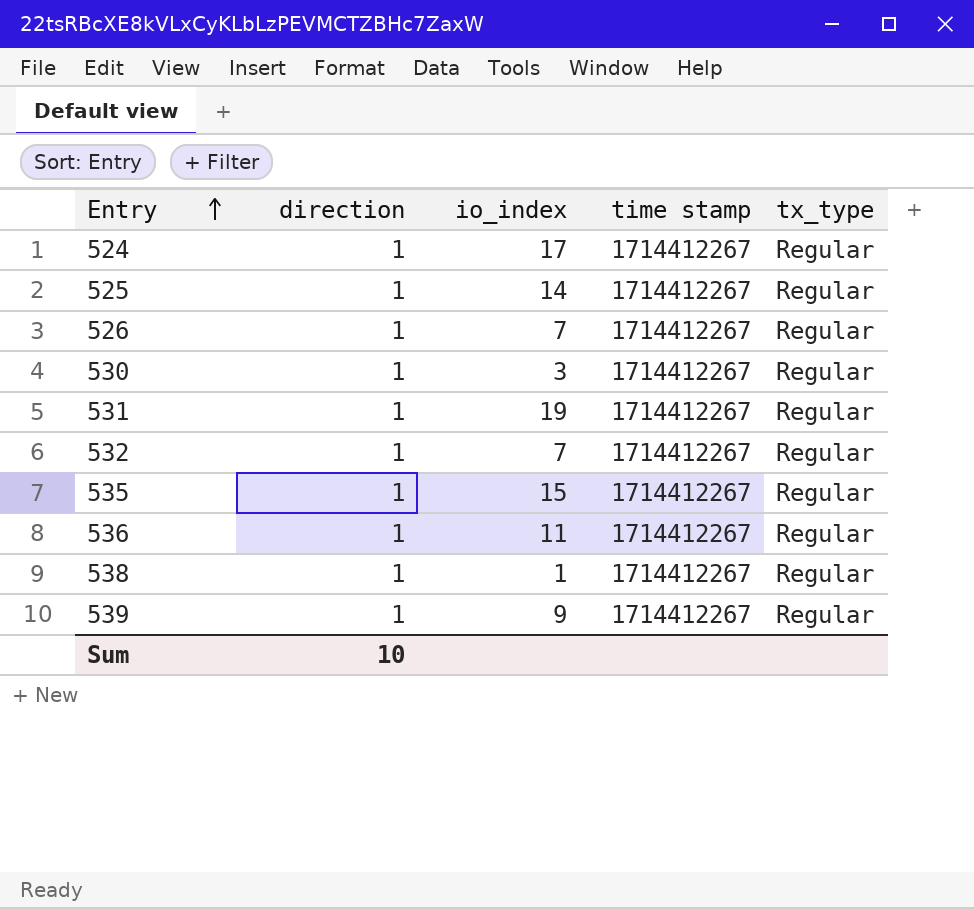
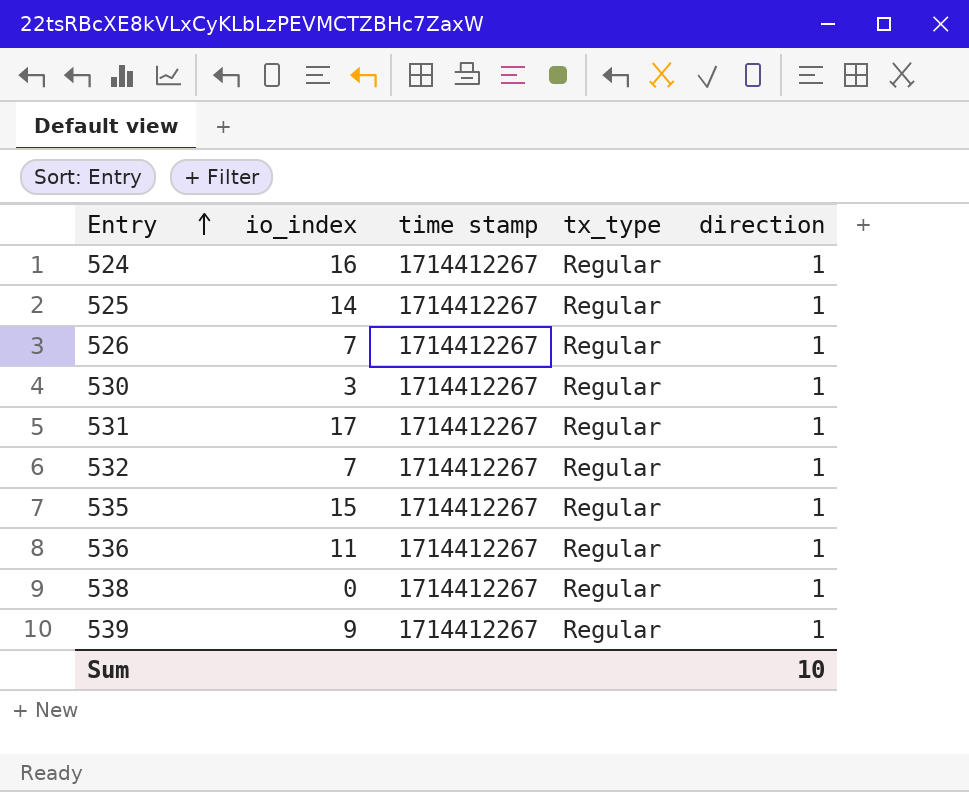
column direction | position: 2 -> 5
524 | io_index: 17 -> 16
531 | io_index: 19 -> 17
538 | io_index: 1 -> 0

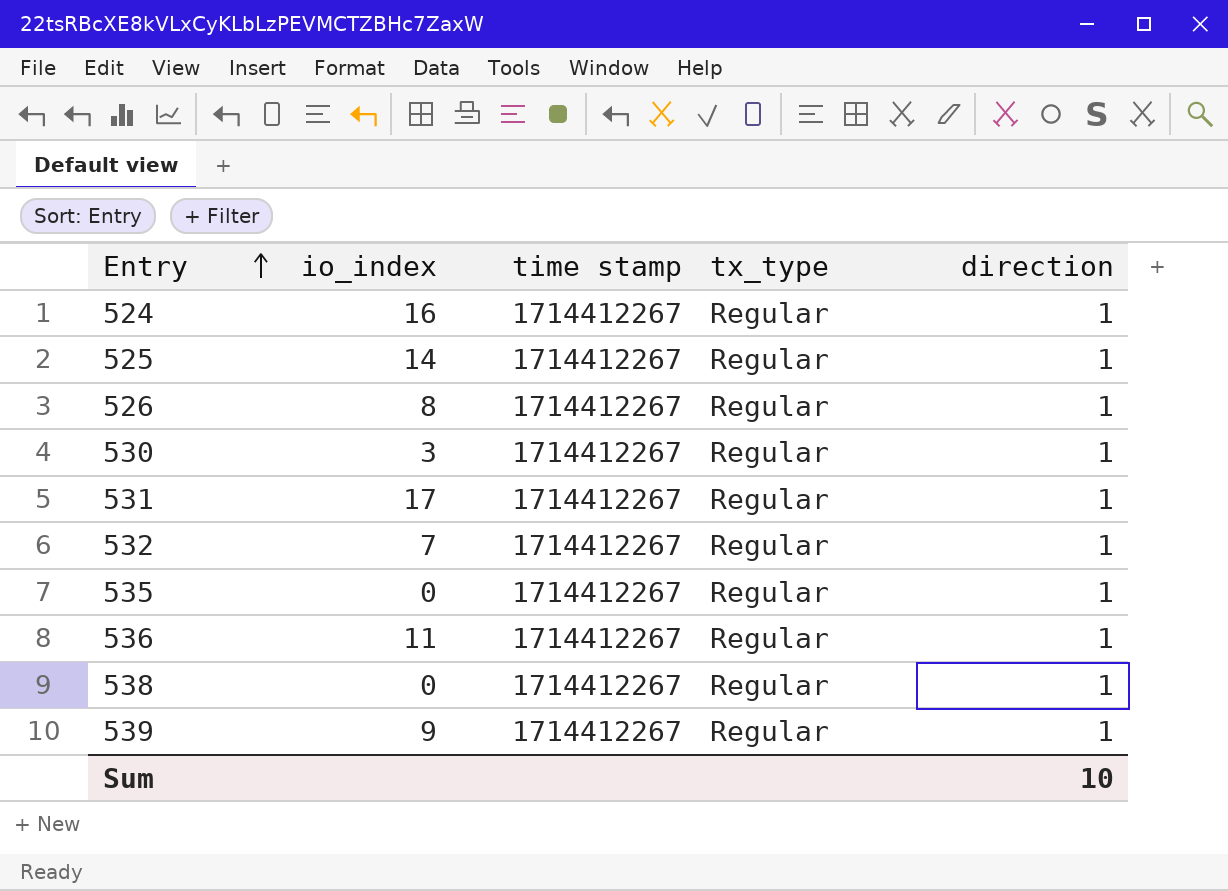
526 | io_index: 7 -> 8
535 | io_index: 15 -> 0

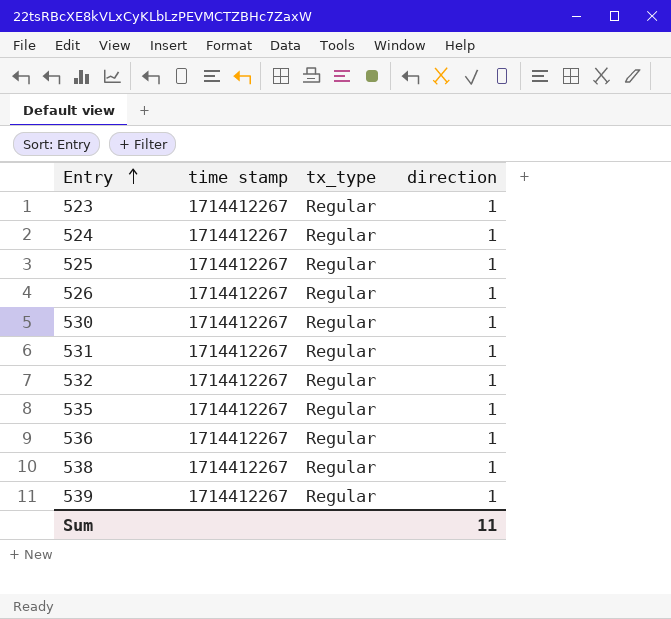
column io_index | position: 2 -> none
row 523: none -> 1714412267 | Regular | 1
Sum | direction: 10 -> 11

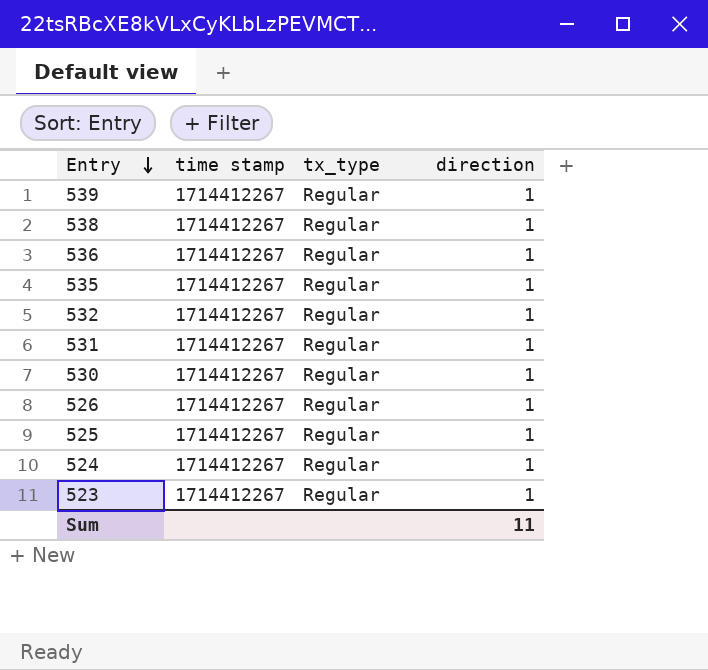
row order: Entry ascending -> Entry descending

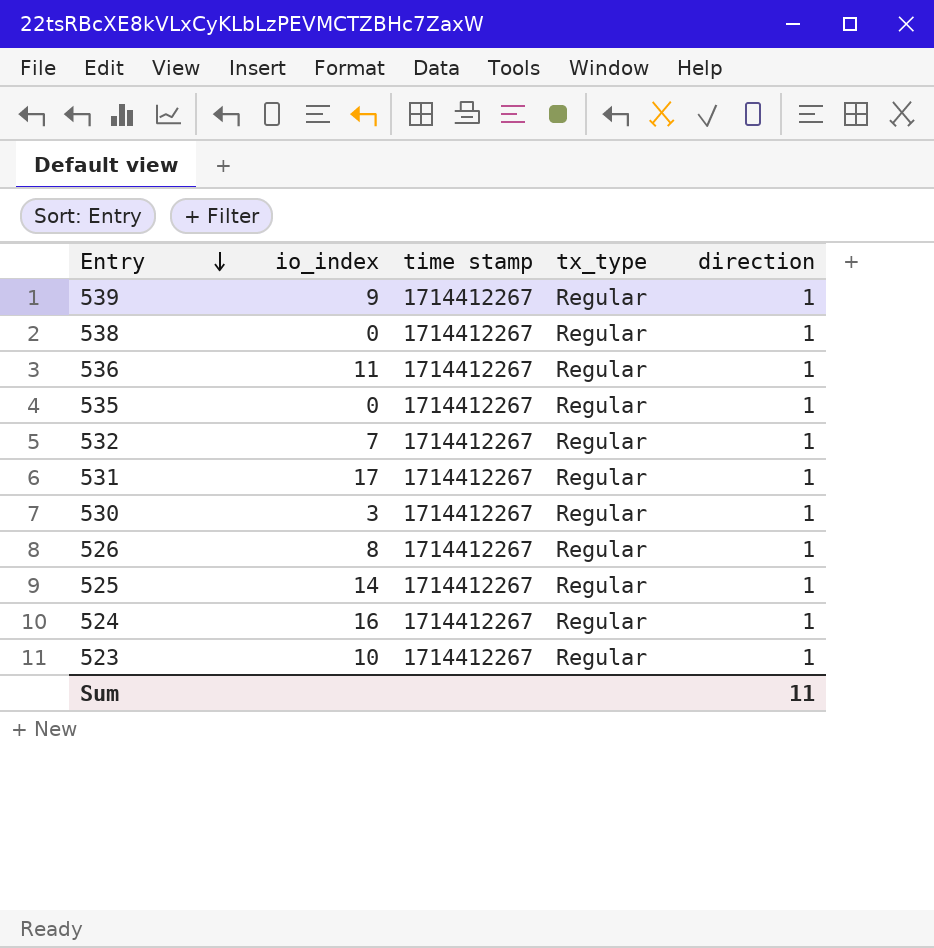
column io_index | position: none -> 2

